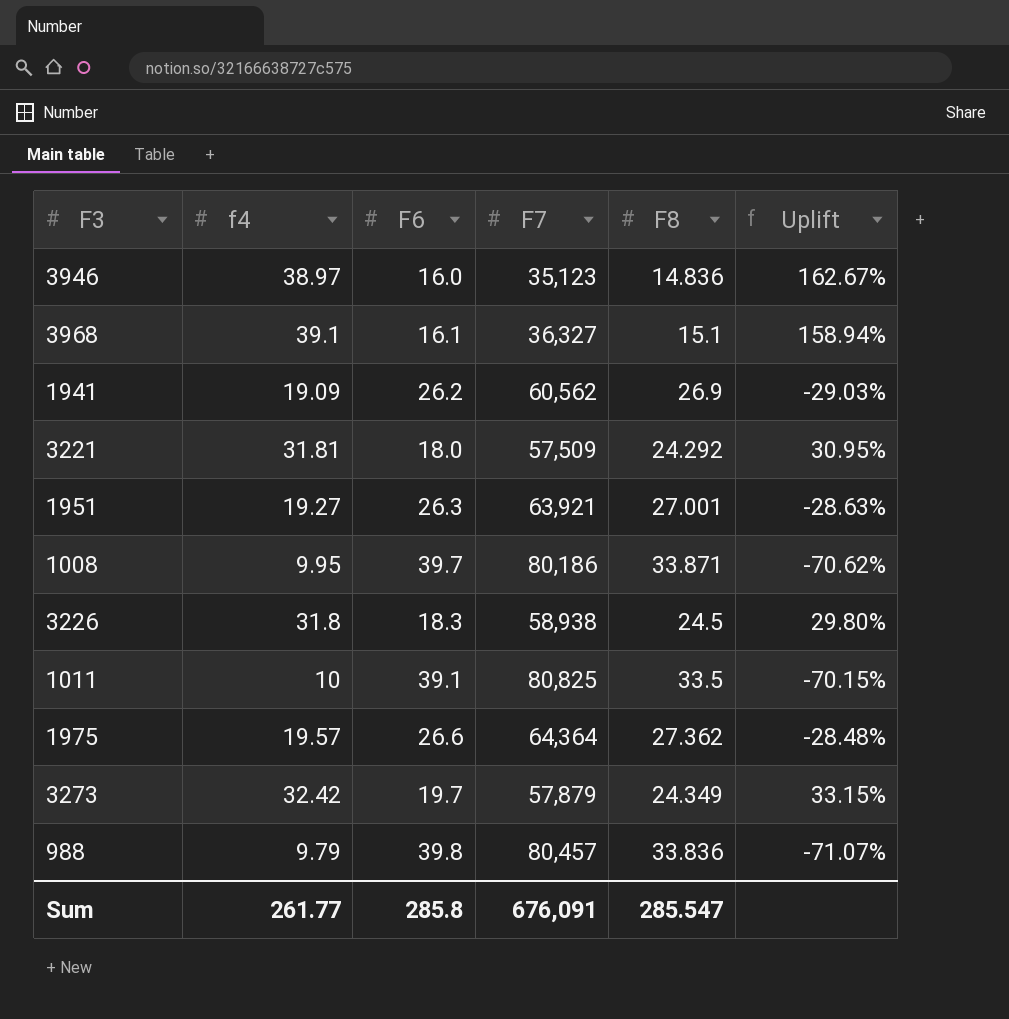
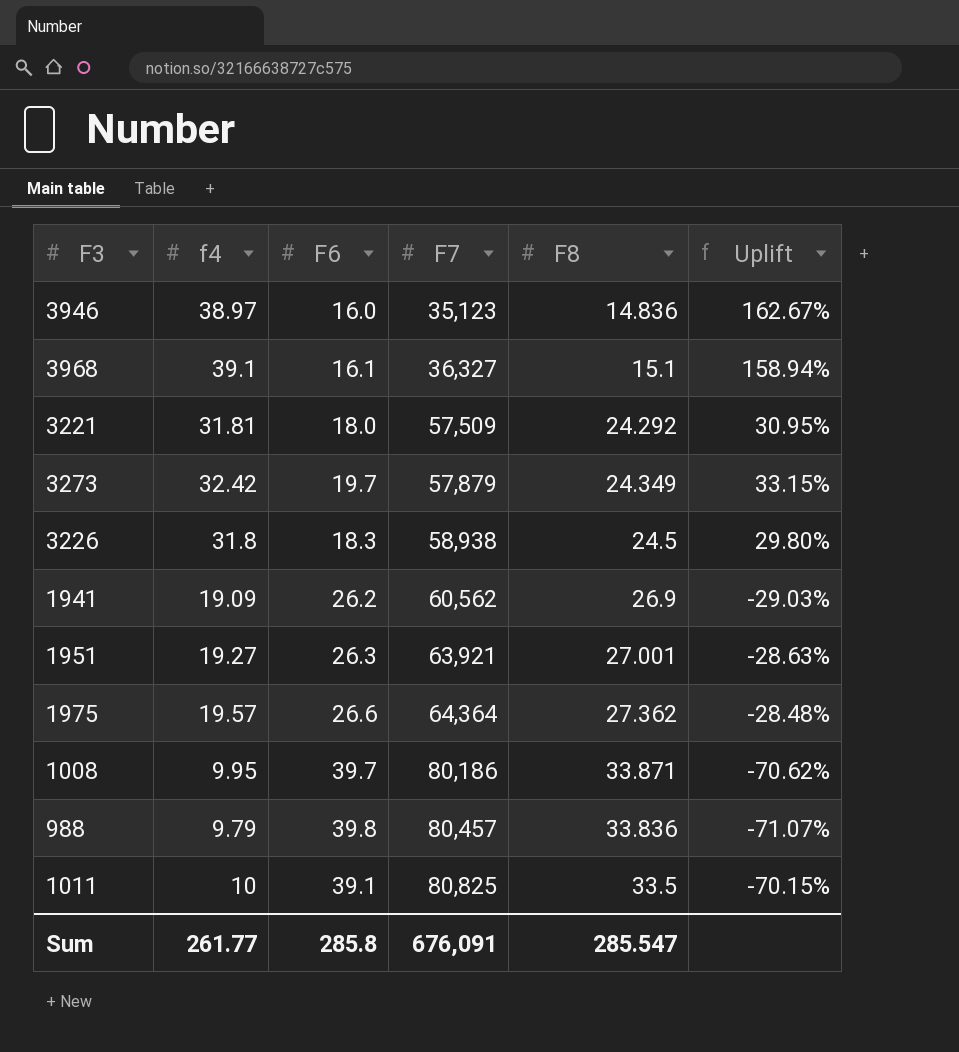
row order: none -> F7 ascending

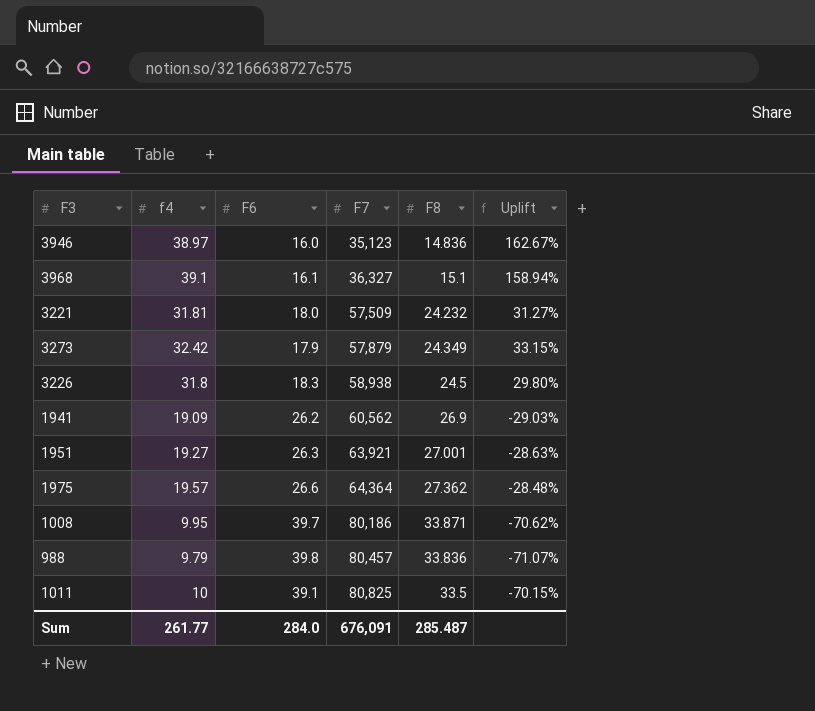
3221 | F8: 24.292 -> 24.232
3221 | Uplift: 30.95% -> 31.27%
3273 | F6: 19.7 -> 17.9
Sum | F6: 285.8 -> 284.0
Sum | F8: 285.547 -> 285.487

